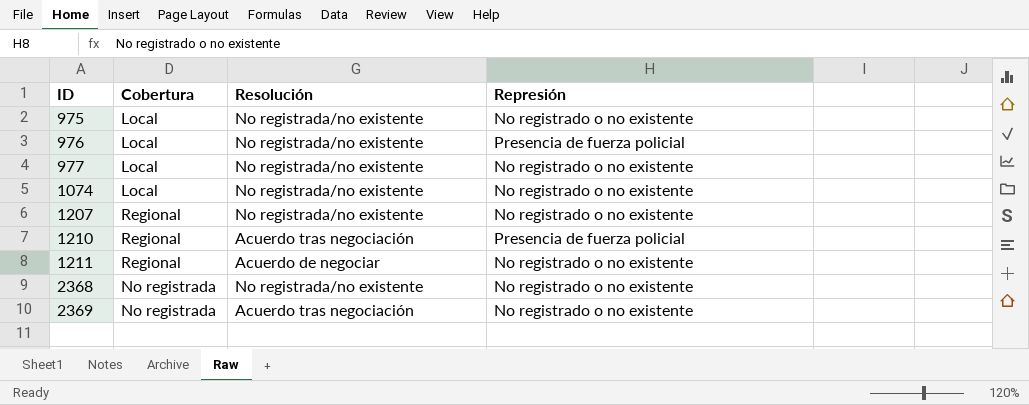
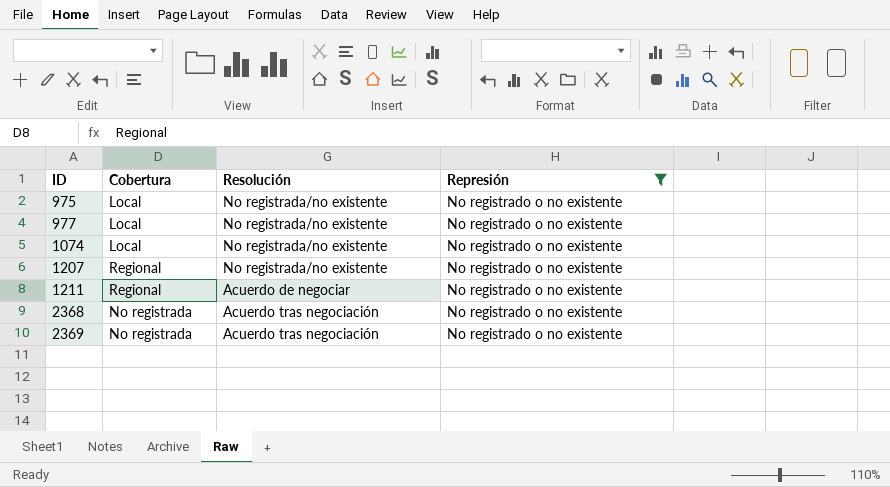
filter: none -> Represión = No registrado o no existente
2368 | Resolución: No registrada/no existente -> Acuerdo tras negociación

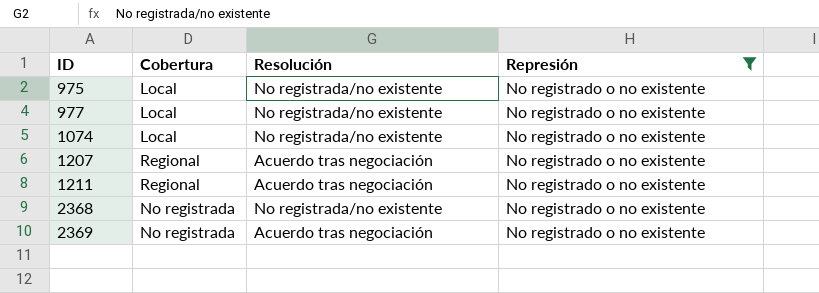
1207 | Resolución: No registrada/no existente -> Acuerdo tras negociación
1211 | Resolución: Acuerdo de negociar -> Acuerdo tras negociación
2368 | Resolución: Acuerdo tras negociación -> No registrada/no existente

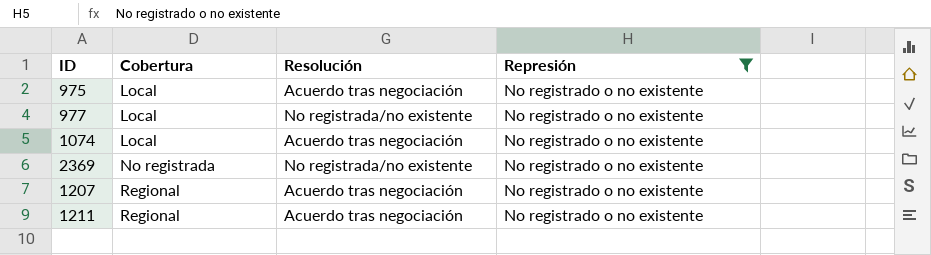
row order: ID ascending -> Cobertura ascending
row 2368: No registrada | No registrada/no existente | No registrado o no existente -> none
975 | Resolución: No registrada/no existente -> Acuerdo tras negociación
1074 | Resolución: No registrada/no existente -> Acuerdo tras negociación
2369 | Resolución: Acuerdo tras negociación -> No registrada/no existente

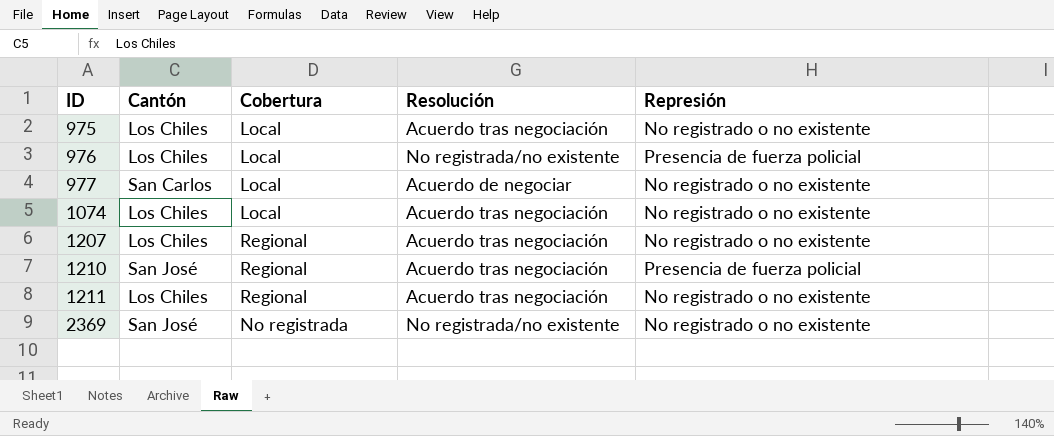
filter: Represión = No registrado o no existente -> none
row order: Cobertura ascending -> ID ascending
column Cantón | position: none -> 2
977 | Resolución: No registrada/no existente -> Acuerdo de negociar

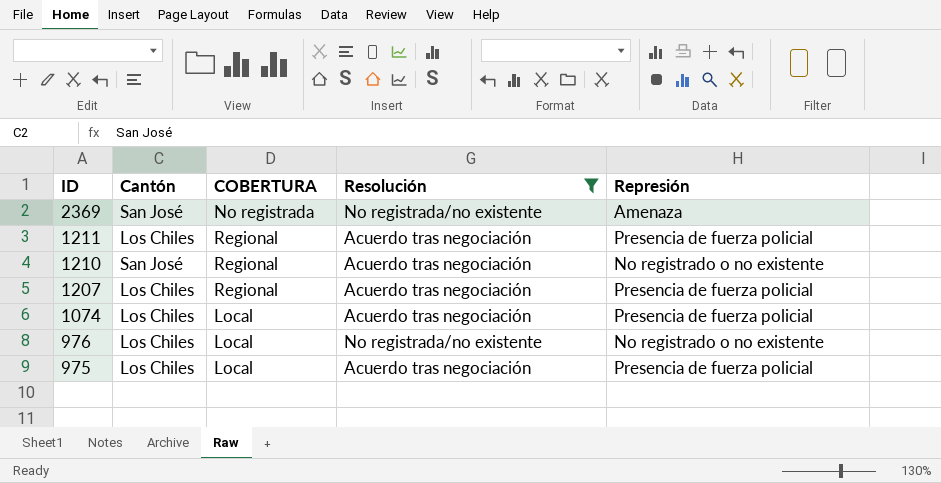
filter: none -> Resolución != Acuerdo de negociar
row order: ID ascending -> ID descending
column name: Cobertura -> COBERTURA
2369 | Represión: No registrado o no existente -> Amenaza
1211 | Represión: No registrado o no existente -> Presencia de fuerza policial
1210 | Represión: Presencia de fuerza policial -> No registrado o no existente
1207 | Represión: No registrado o no existente -> Presencia de fuerza policial
1074 | Represión: No registrado o no existente -> Presencia de fuerza policial
976 | Represión: Presencia de fuerza policial -> No registrado o no existente
975 | Represión: No registrado o no existente -> Presencia de fuerza policial

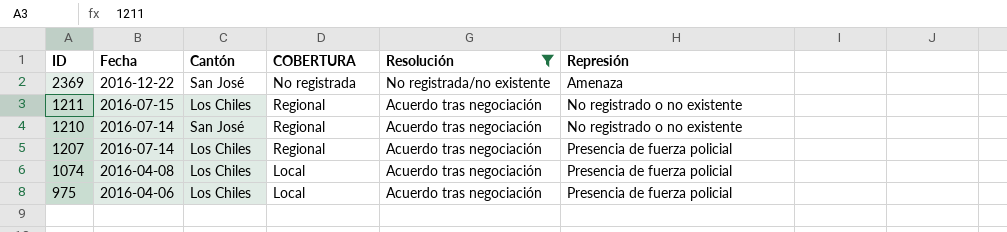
column Fecha | position: none -> 2
row 976: Los Chiles | Local | No registrada/no existente | No registrado o no existente -> none
1211 | Represión: Presencia de fuerza policial -> No registrado o no existente

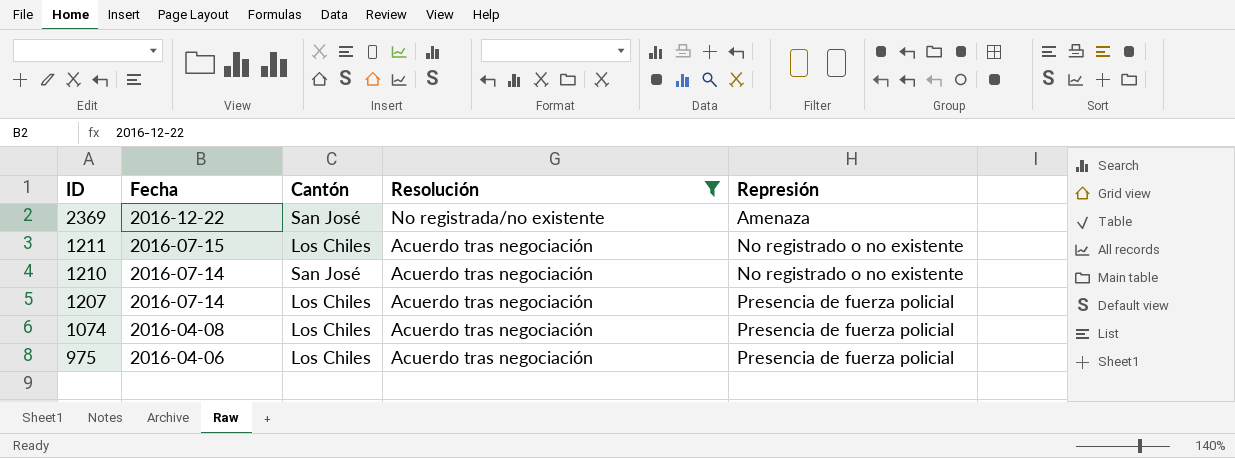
column COBERTURA | position: 4 -> none

